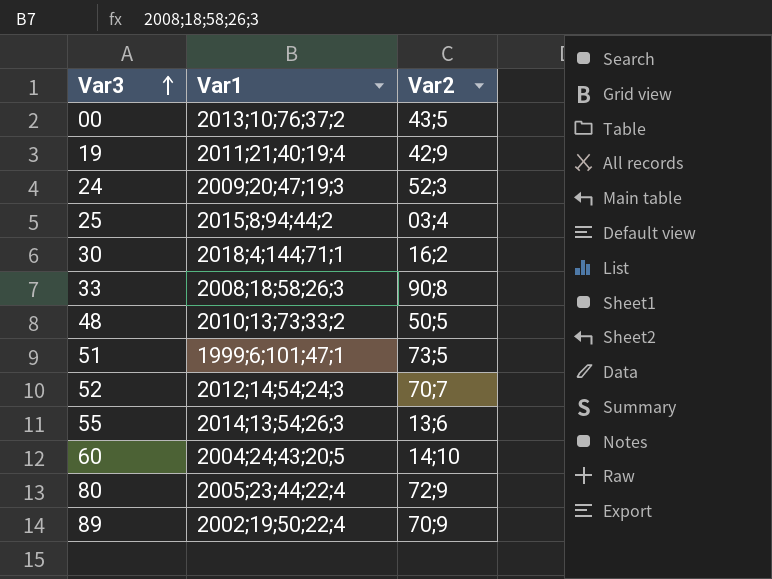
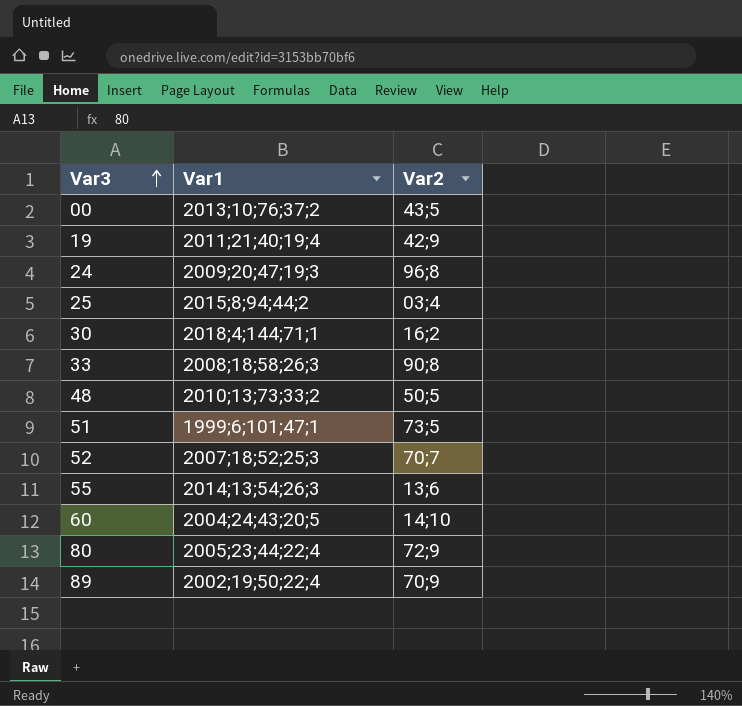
24 | Var2: 52;3 -> 96;8
52 | Var1: 2012;14;54;24;3 -> 2007;18;52;25;3

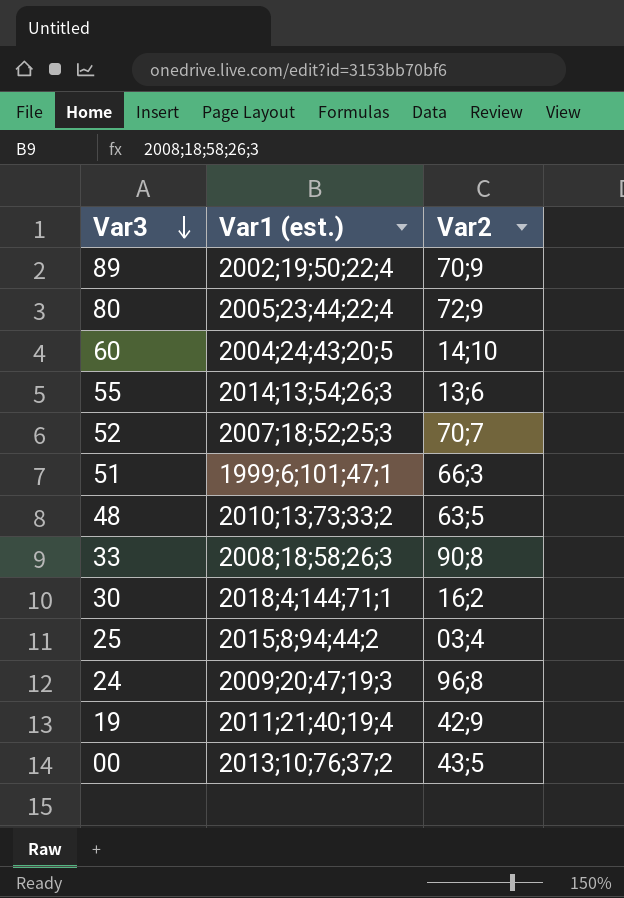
row order: Var3 ascending -> Var3 descending
column name: Var1 -> Var1 (est.)
51 | Var2: 73;5 -> 66;3
48 | Var2: 50;5 -> 63;5

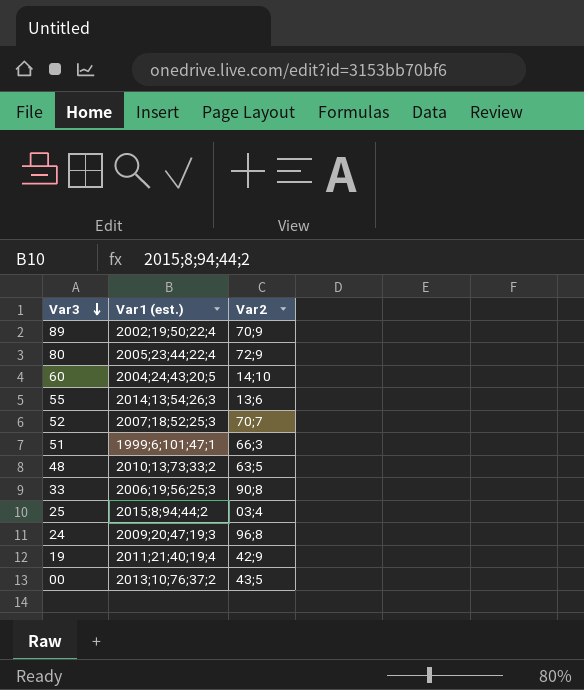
row 30: 2018;4;144;71;1 | 16;2 -> none
33 | Var1 (est.): 2008;18;58;26;3 -> 2006;19;56;25;3

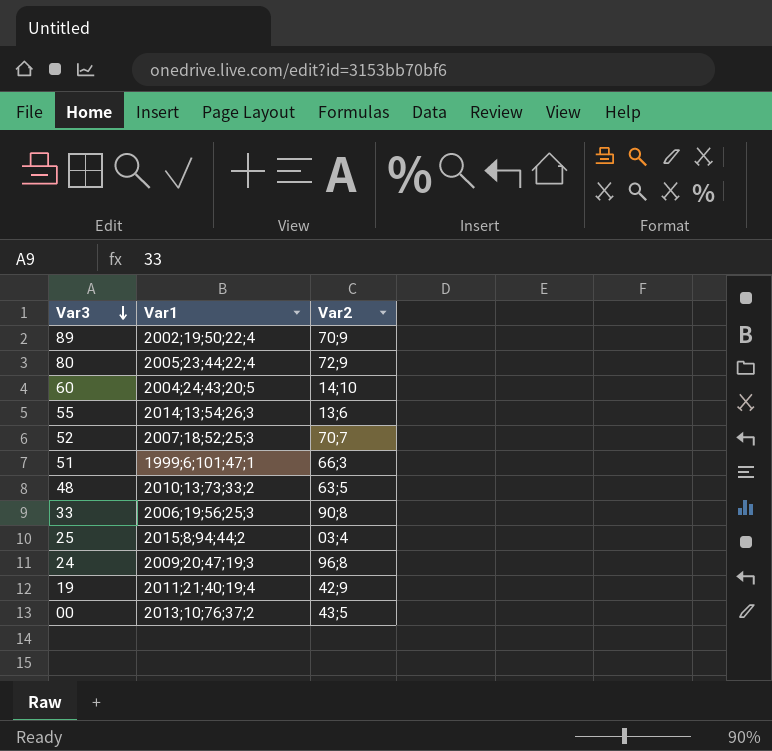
column name: Var1 (est.) -> Var1

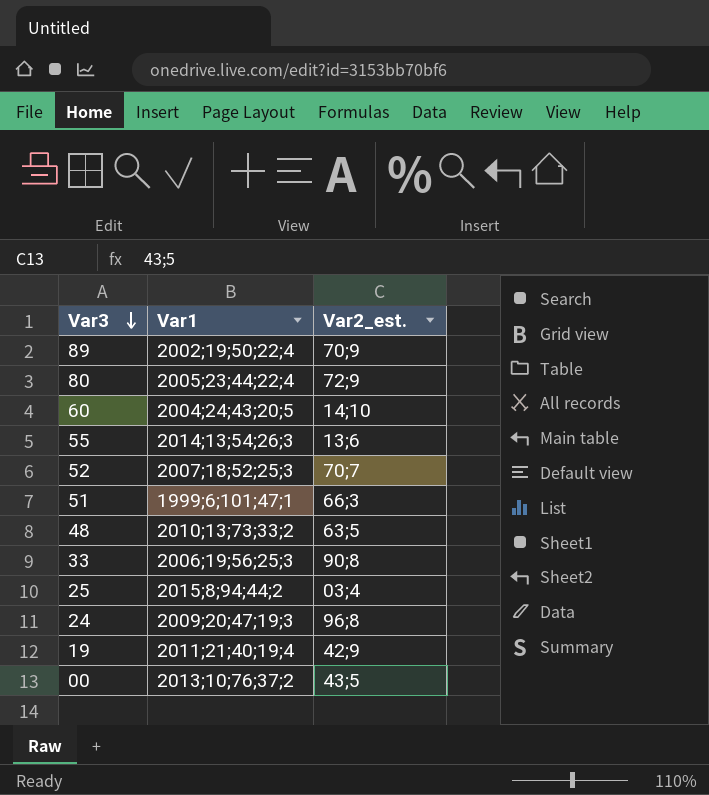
column name: Var2 -> Var2_est.

